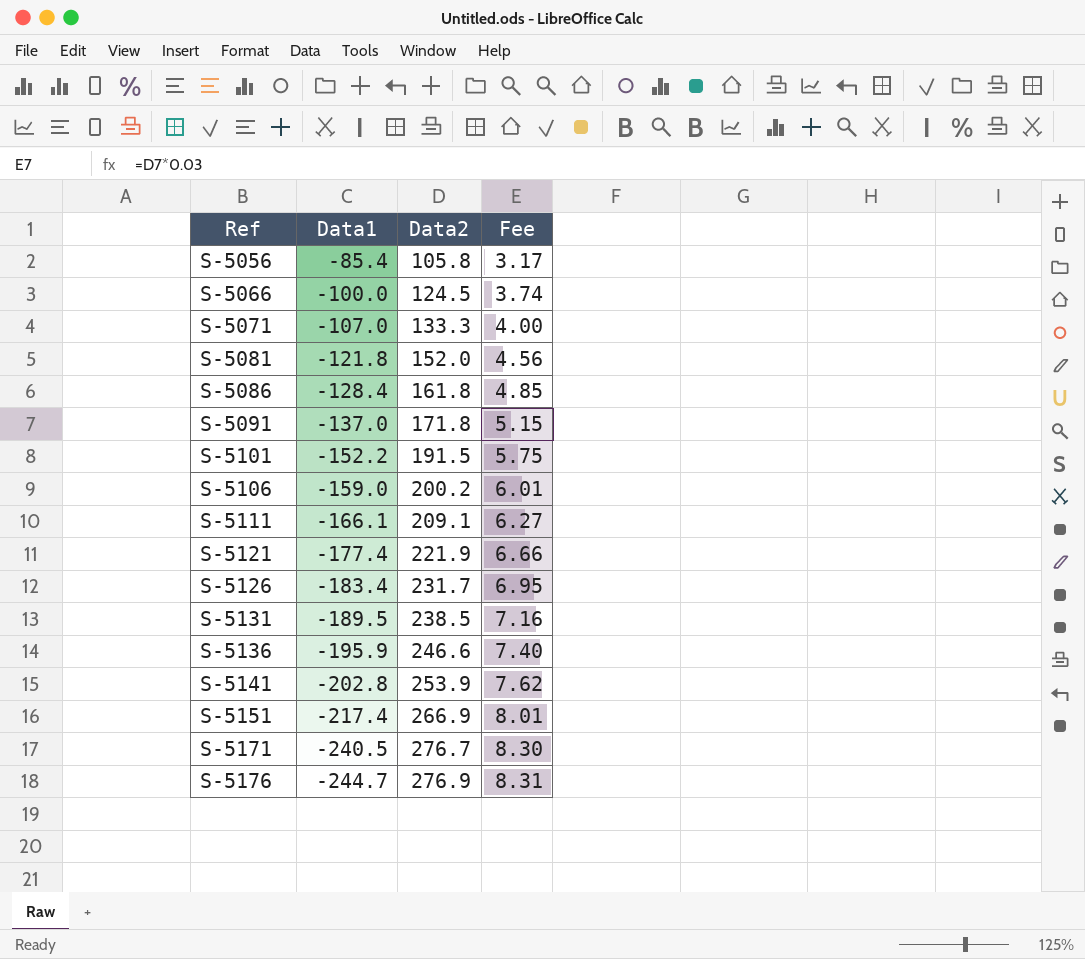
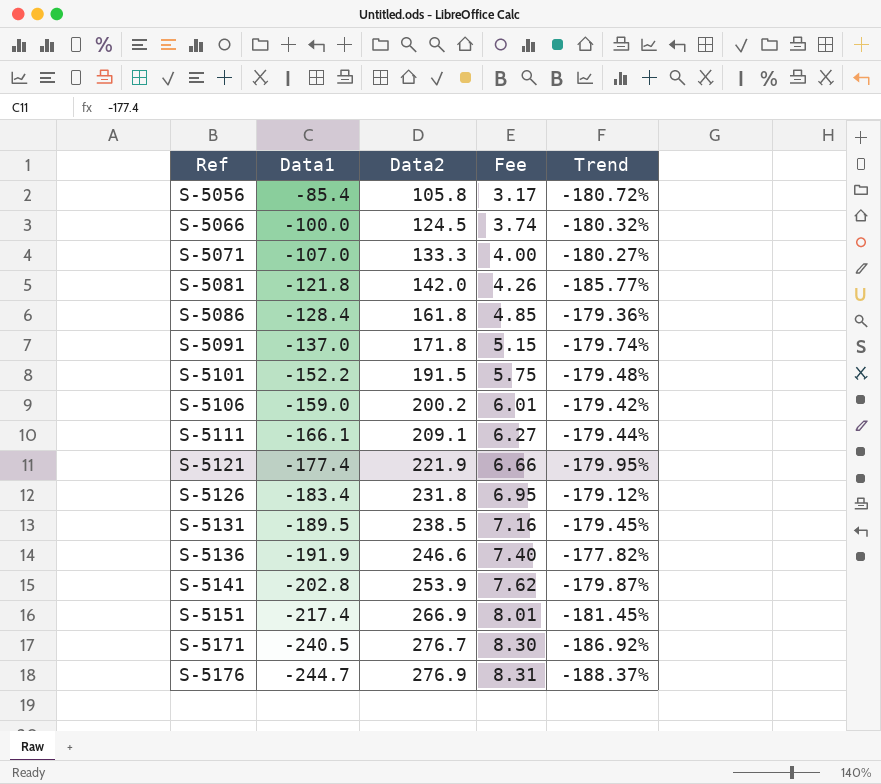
column Trend | formula: none -> ([Data1] - [Data2]) / [Data2]
S-5081 | Data2: 152.0 -> 142.0
S-5081 | Fee: 4.56 -> 4.26
S-5126 | Data2: 231.7 -> 231.8
S-5136 | Data1: -195.9 -> -191.9

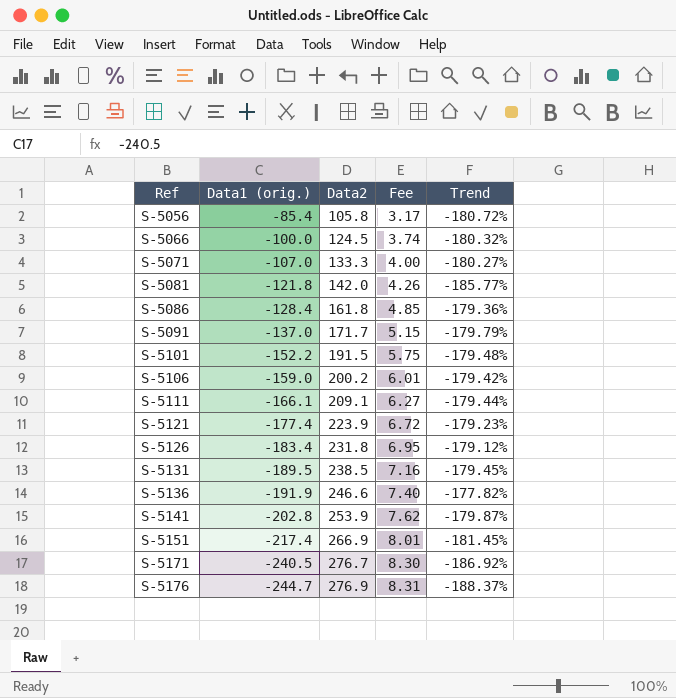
column name: Data1 -> Data1 (orig.)
S-5091 | Data2: 171.8 -> 171.7
S-5091 | Trend: -179.74% -> -179.79%
S-5121 | Data2: 221.9 -> 223.9
S-5121 | Fee: 6.66 -> 6.72
S-5121 | Trend: -179.95% -> -179.23%

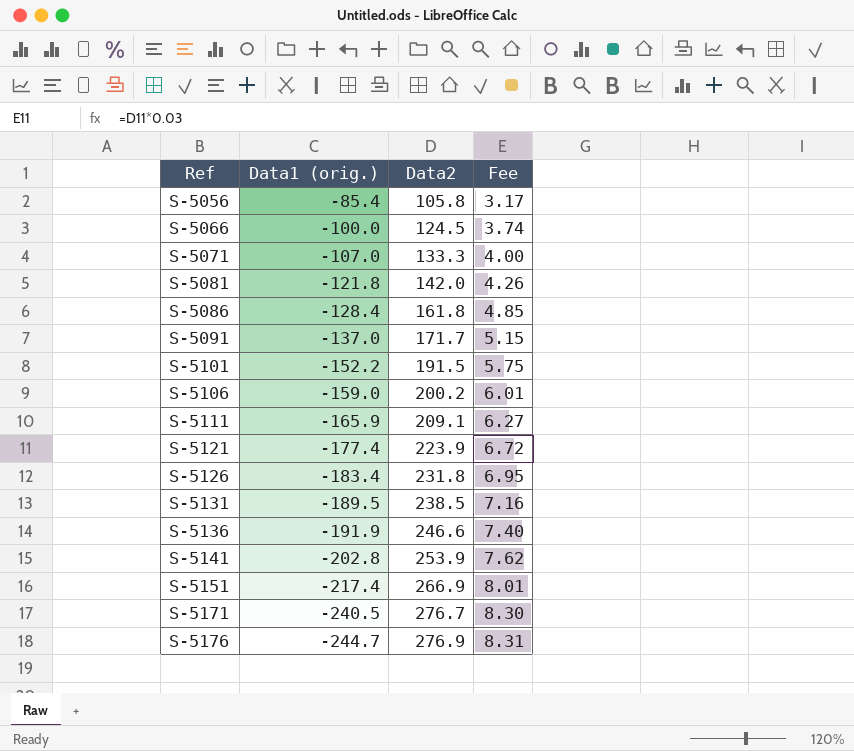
column Trend | formula: ([Data1 (orig.)] - [Data2]) / [Data2] -> none
S-5111 | Data1 (orig.): -166.1 -> -165.9

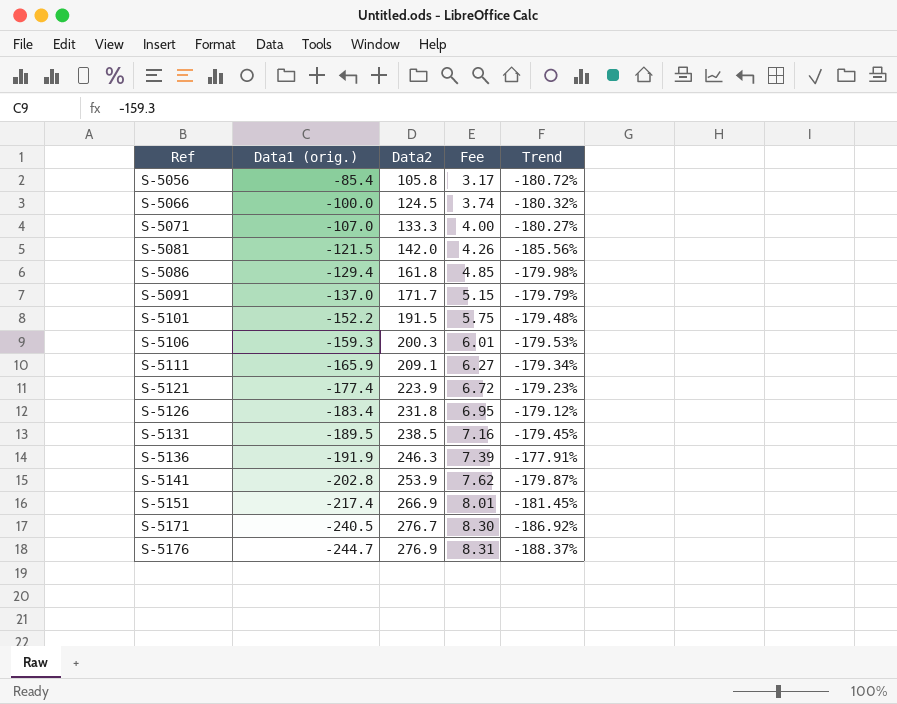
column Trend | formula: none -> ([Data1 (orig.)] - [Data2]) / [Data2]
S-5081 | Data1 (orig.): -121.8 -> -121.5
S-5086 | Data1 (orig.): -128.4 -> -129.4
S-5106 | Data1 (orig.): -159.0 -> -159.3
S-5106 | Data2: 200.2 -> 200.3
S-5136 | Data2: 246.6 -> 246.3
S-5136 | Fee: 7.40 -> 7.39

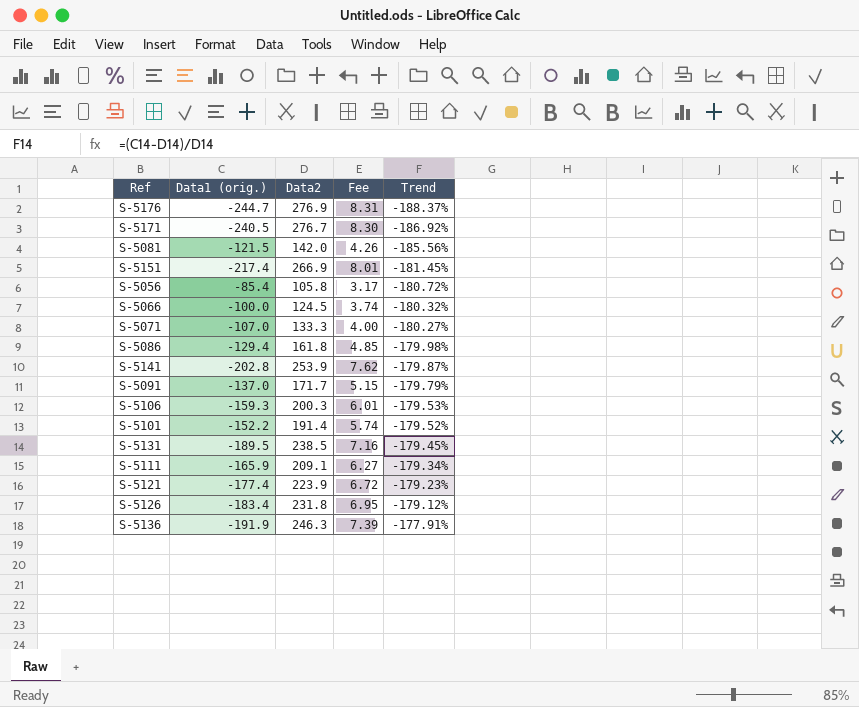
row order: Ref ascending -> Trend ascending
S-5101 | Data2: 191.5 -> 191.4
S-5101 | Fee: 5.75 -> 5.74
S-5101 | Trend: -179.48% -> -179.52%

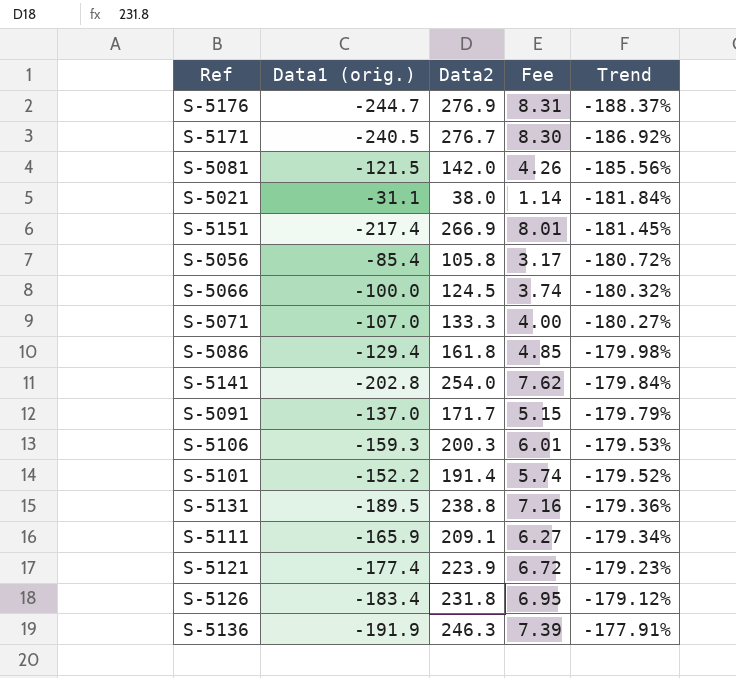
row S-5021: none -> -31.1 | 38.0 | 1.14 | -181.84%
S-5141 | Data2: 253.9 -> 254.0
S-5141 | Trend: -179.87% -> -179.84%
S-5131 | Data2: 238.5 -> 238.8
S-5131 | Trend: -179.45% -> -179.36%

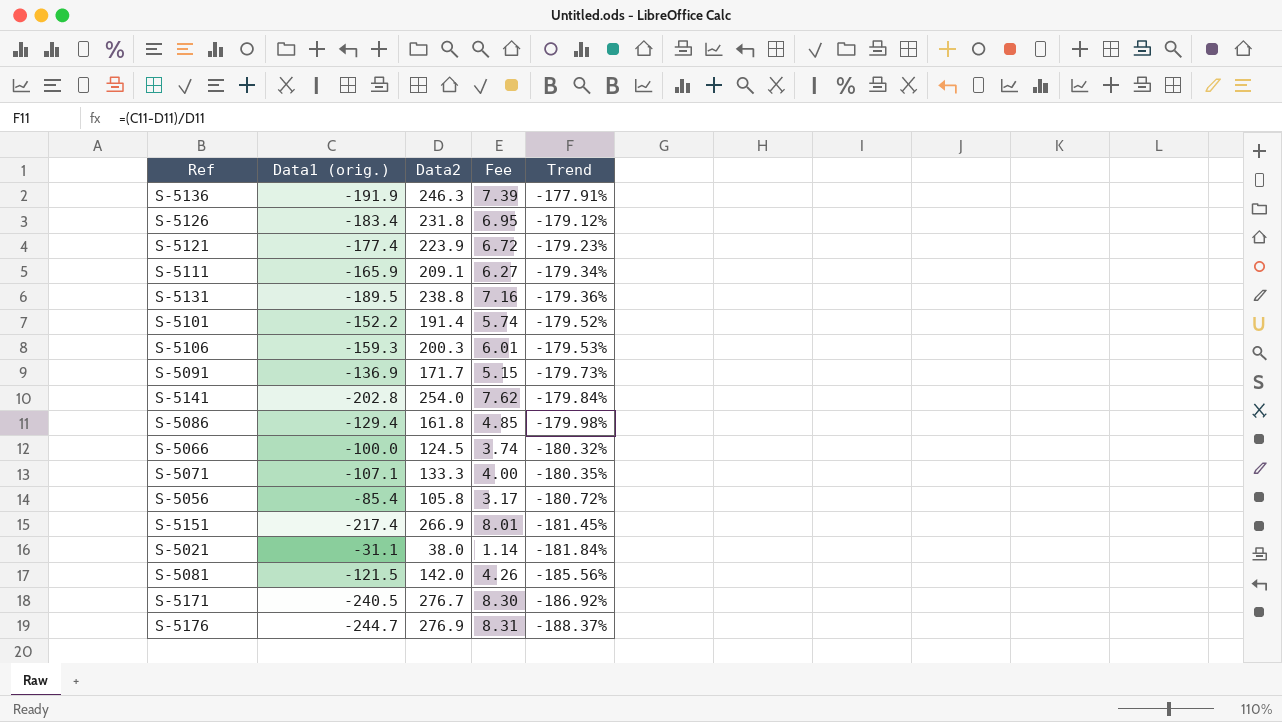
row order: Trend ascending -> Trend descending
S-5091 | Data1 (orig.): -137.0 -> -136.9
S-5091 | Trend: -179.79% -> -179.73%
S-5071 | Data1 (orig.): -107.0 -> -107.1
S-5071 | Trend: -180.27% -> -180.35%

